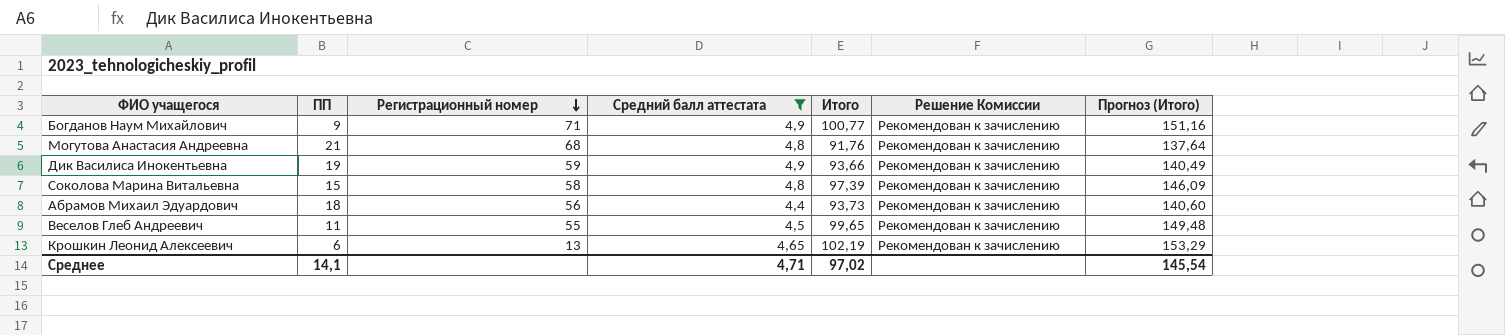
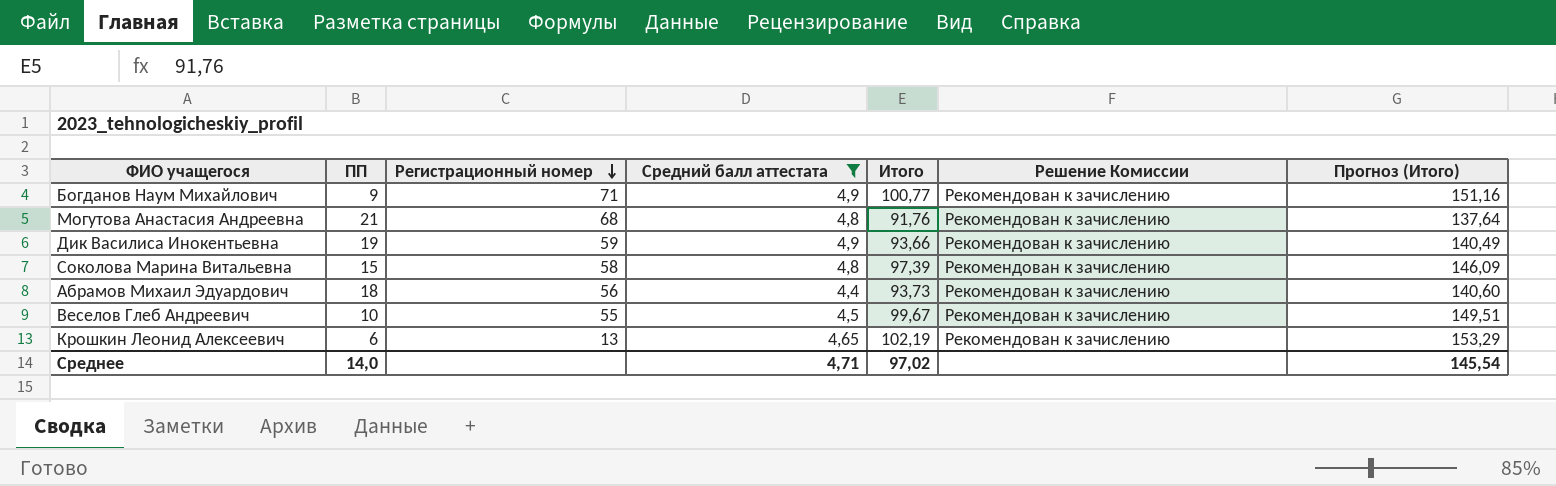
Веселов Глеб Андреевич | ПП: 11 -> 10
Веселов Глеб Андреевич | Итого: 99,65 -> 99,67
Веселов Глеб Андреевич | Прогноз (Итого): 149,48 -> 149,51
Среднее | ПП: 14,1 -> 14,0

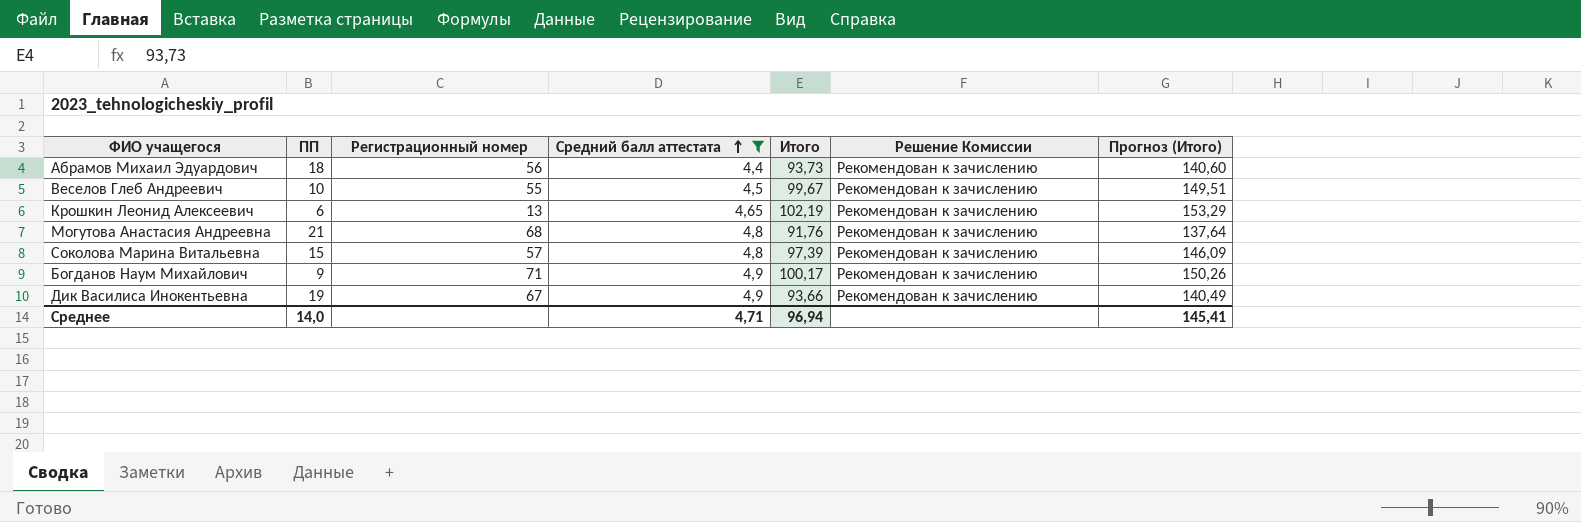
row order: Регистрационный номер descending -> Средний балл аттестата ascending
Соколова Марина Витальевна | Регистрационный номер: 58 -> 57
Богданов Наум Михайлович | Итого: 100,77 -> 100,17
Богданов Наум Михайлович | Прогноз (Итого): 151,16 -> 150,26
Дик Василиса Инокентьевна | Регистрационный номер: 59 -> 67
Среднее | Итого: 97,02 -> 96,94
Среднее | Прогноз (Итого): 145,54 -> 145,41

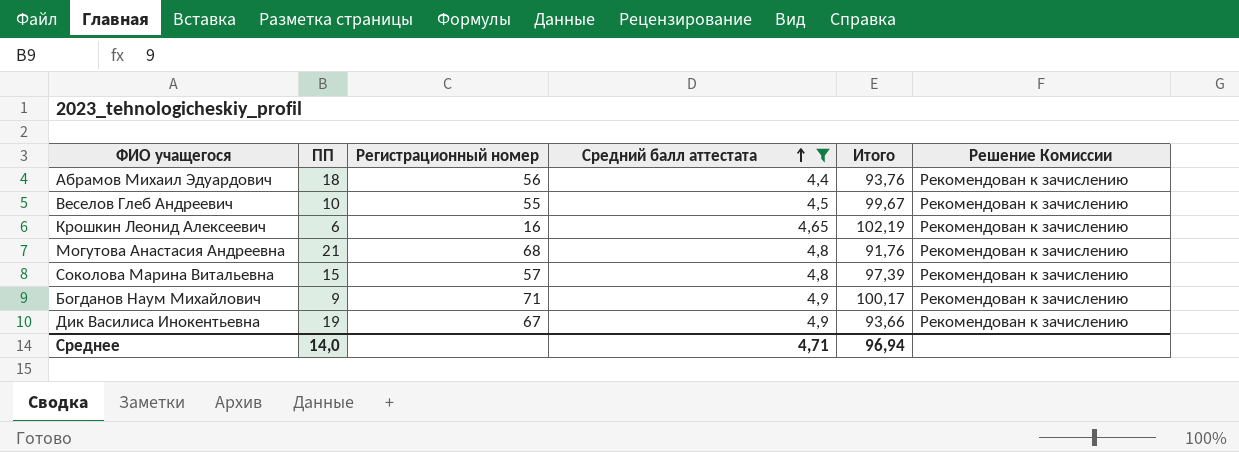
column Прогноз (Итого) | formula: [Итого] * 1,5 -> none
Абрамов Михаил Эдуардович | Итого: 93,73 -> 93,76
Крошкин Леонид Алексеевич | Регистрационный номер: 13 -> 16

